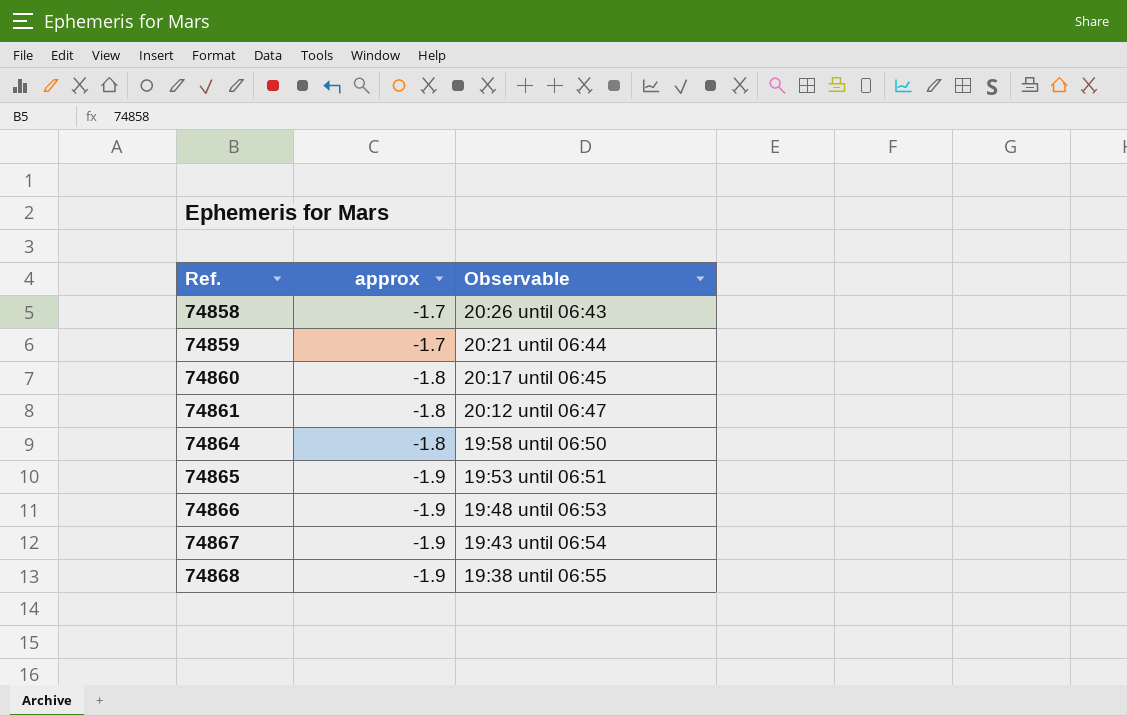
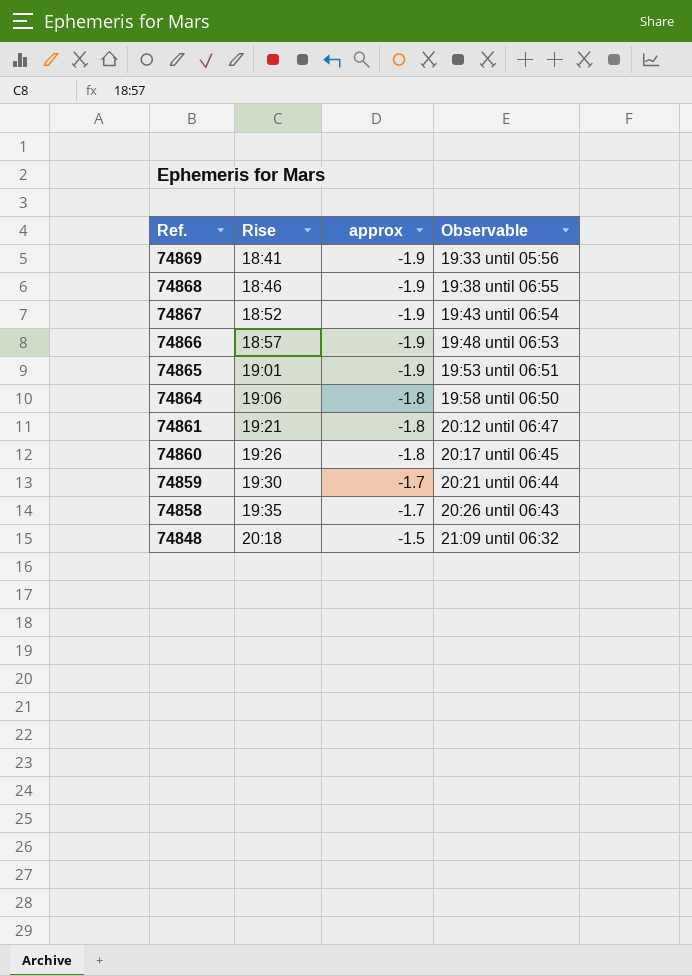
row order: Ref. ascending -> Ref. descending
column Rise | position: none -> 2
row 74869: none -> 18:41 | -1.9 | 19:33 until 05:56
row 74848: none -> 20:18 | -1.5 | 21:09 until 06:32

